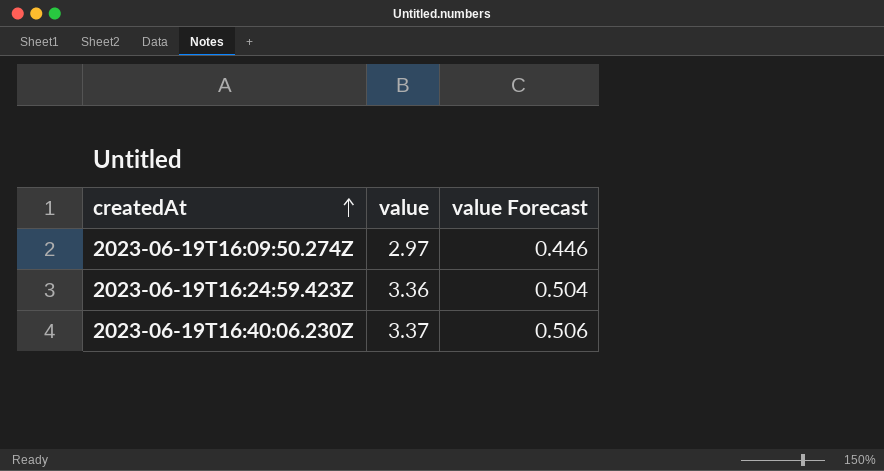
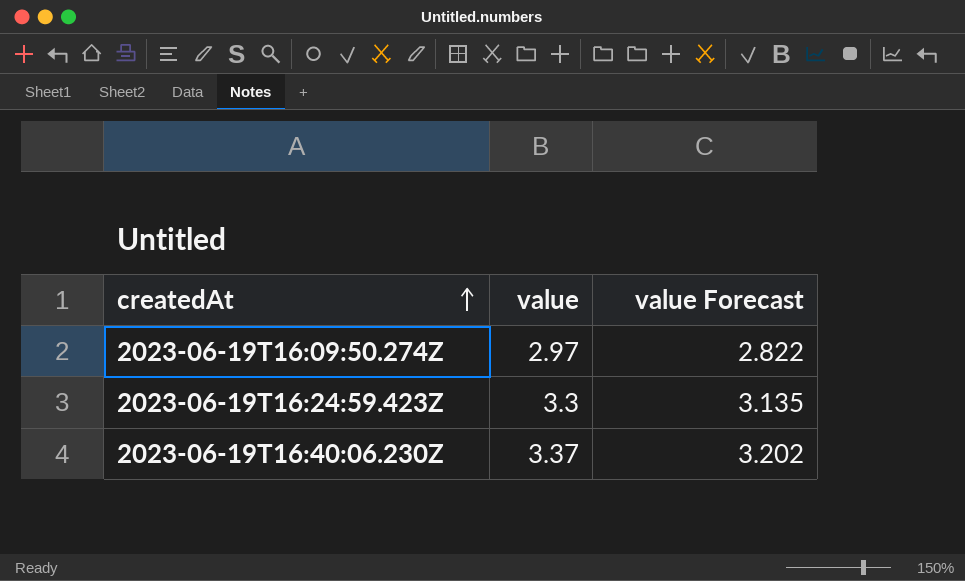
column value Forecast | formula: [value] * 0.15 -> [value] * 0.95
2023-06-19T16:24:59.423Z | value: 3.36 -> 3.3

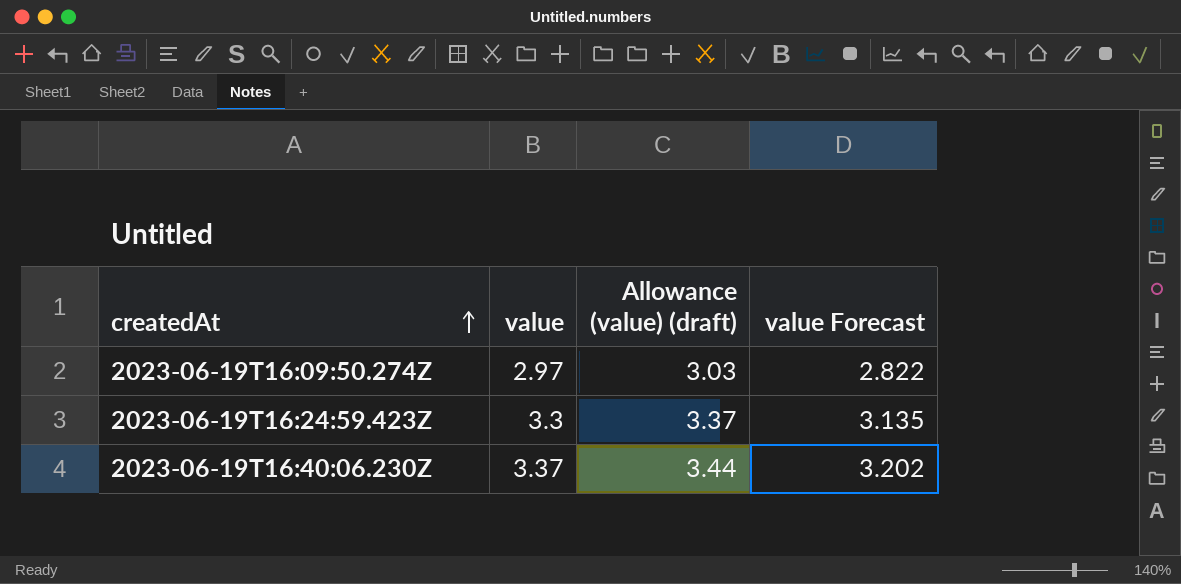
column Allowance (value) (draft) | formula: none -> [value] * 1.02

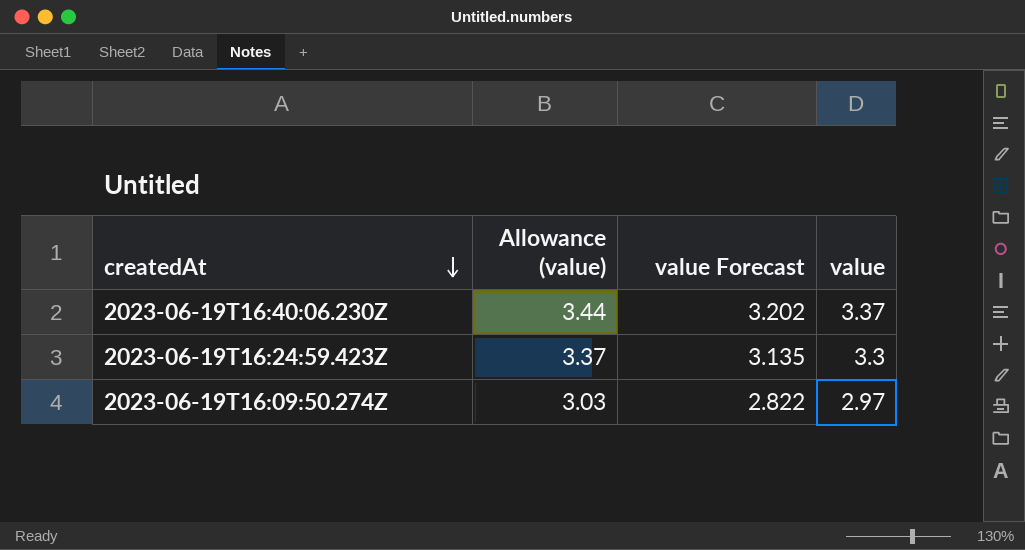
row order: createdAt ascending -> createdAt descending
column name: Allowance (value) (draft) -> Allowance (value)
column value | position: 2 -> 4

